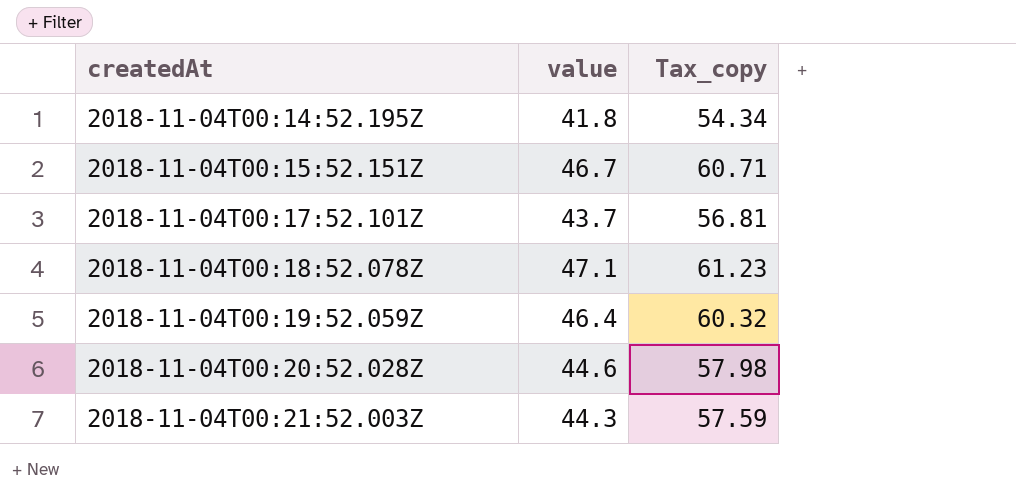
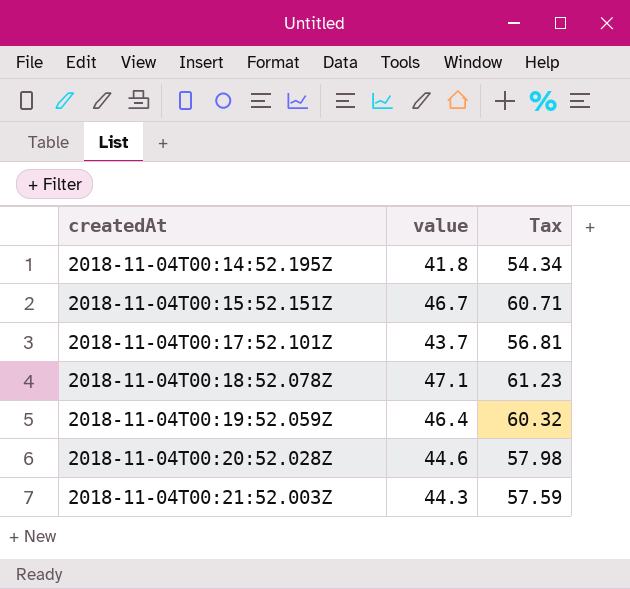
column name: Tax_copy -> Tax

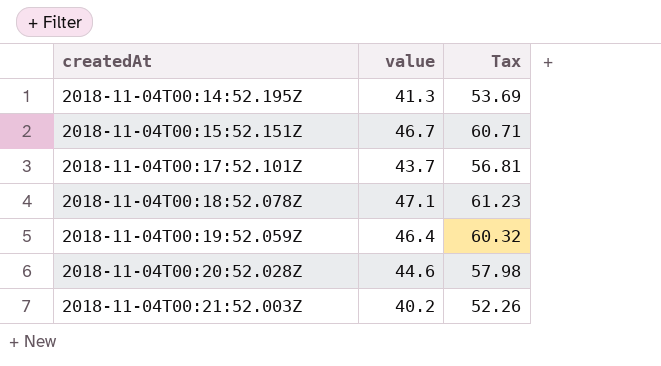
2018-11-04T00:14:52.195Z | value: 41.8 -> 41.3
2018-11-04T00:14:52.195Z | Tax: 54.34 -> 53.69
2018-11-04T00:21:52.003Z | value: 44.3 -> 40.2
2018-11-04T00:21:52.003Z | Tax: 57.59 -> 52.26

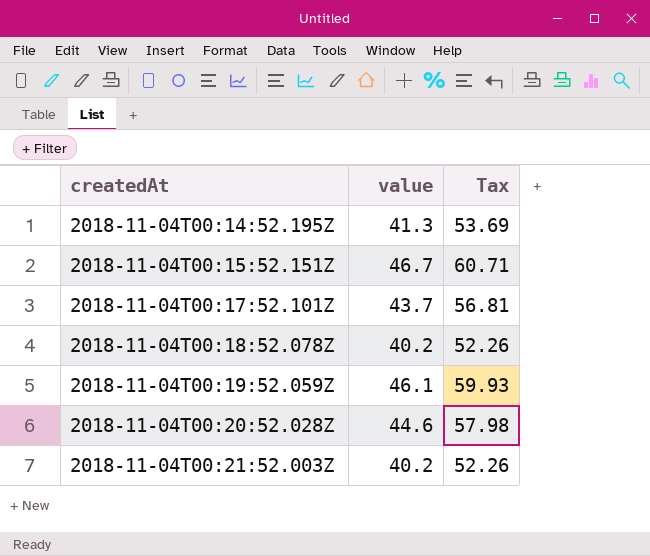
2018-11-04T00:18:52.078Z | value: 47.1 -> 40.2
2018-11-04T00:18:52.078Z | Tax: 61.23 -> 52.26
2018-11-04T00:19:52.059Z | value: 46.4 -> 46.1
2018-11-04T00:19:52.059Z | Tax: 60.32 -> 59.93

